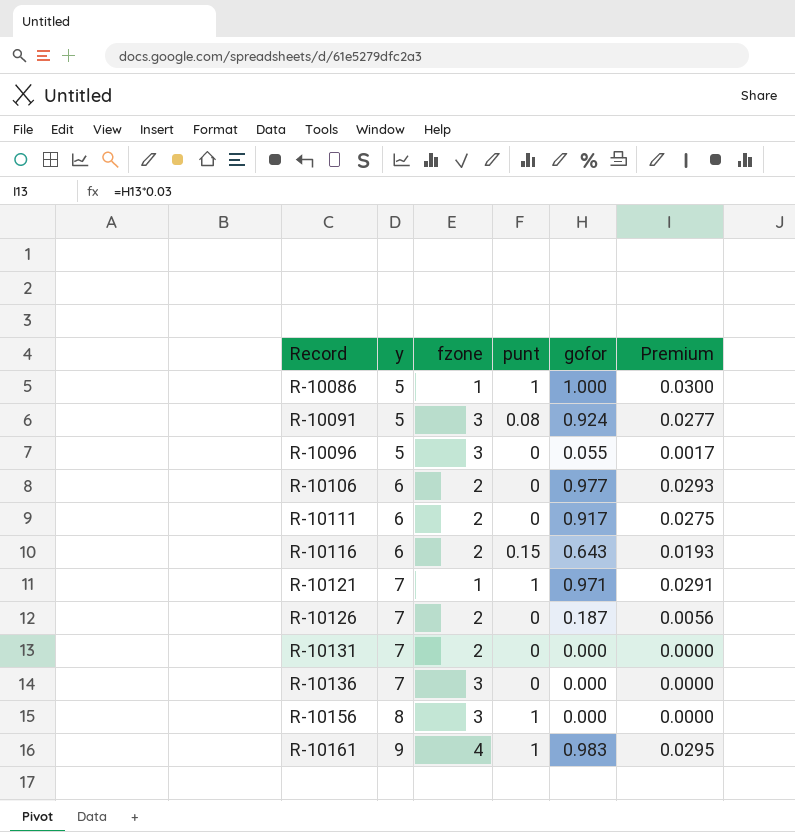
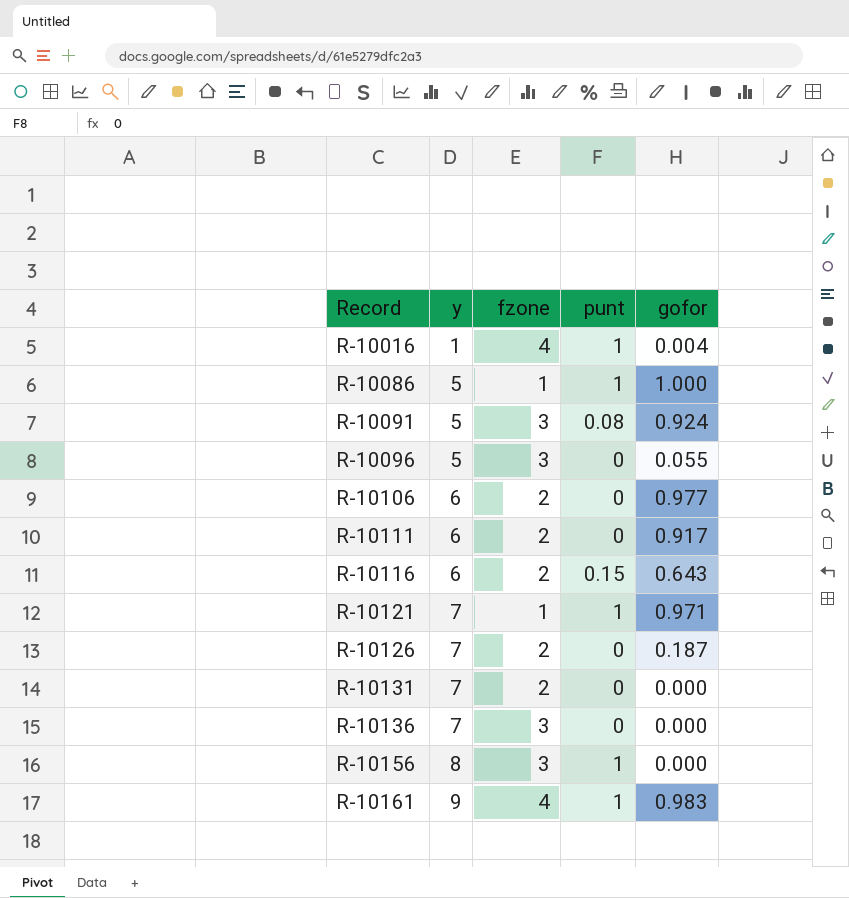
column Premium | formula: [gofor] * 0.03 -> none
row R-10016: none -> 1 | 4 | 1 | 0.004

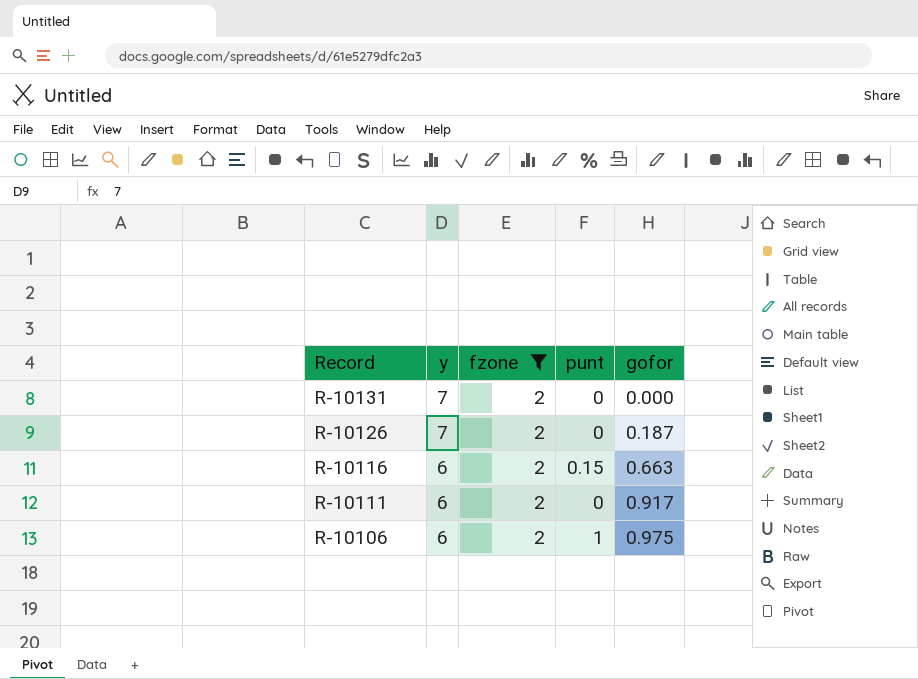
filter: none -> fzone = 2
row order: Record ascending -> Record descending
R-10116 | gofor: 0.643 -> 0.663
R-10106 | punt: 0 -> 1
R-10106 | gofor: 0.977 -> 0.975

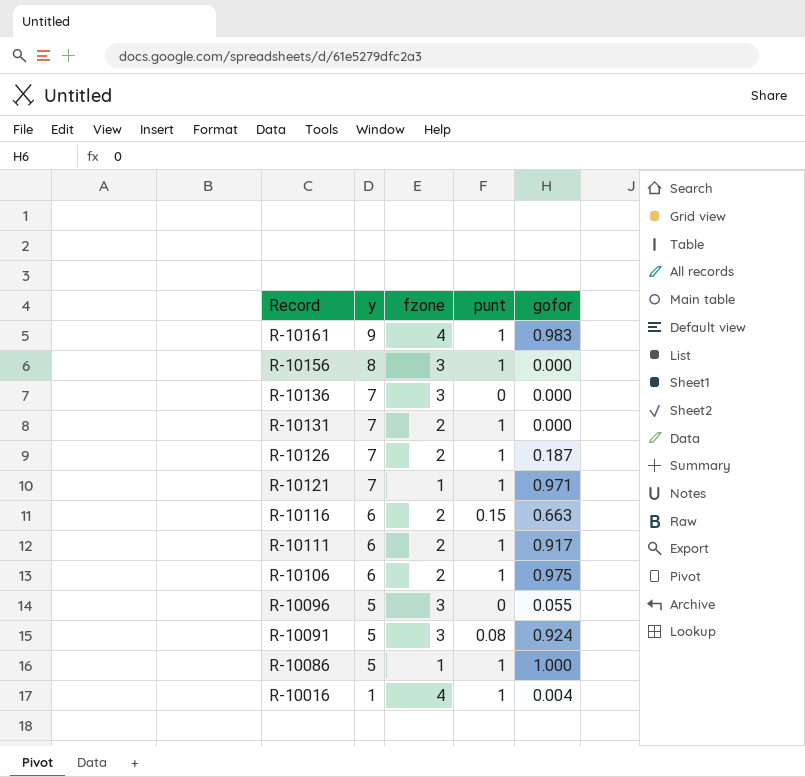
filter: fzone = 2 -> none
R-10131 | punt: 0 -> 1
R-10126 | punt: 0 -> 1
R-10111 | punt: 0 -> 1

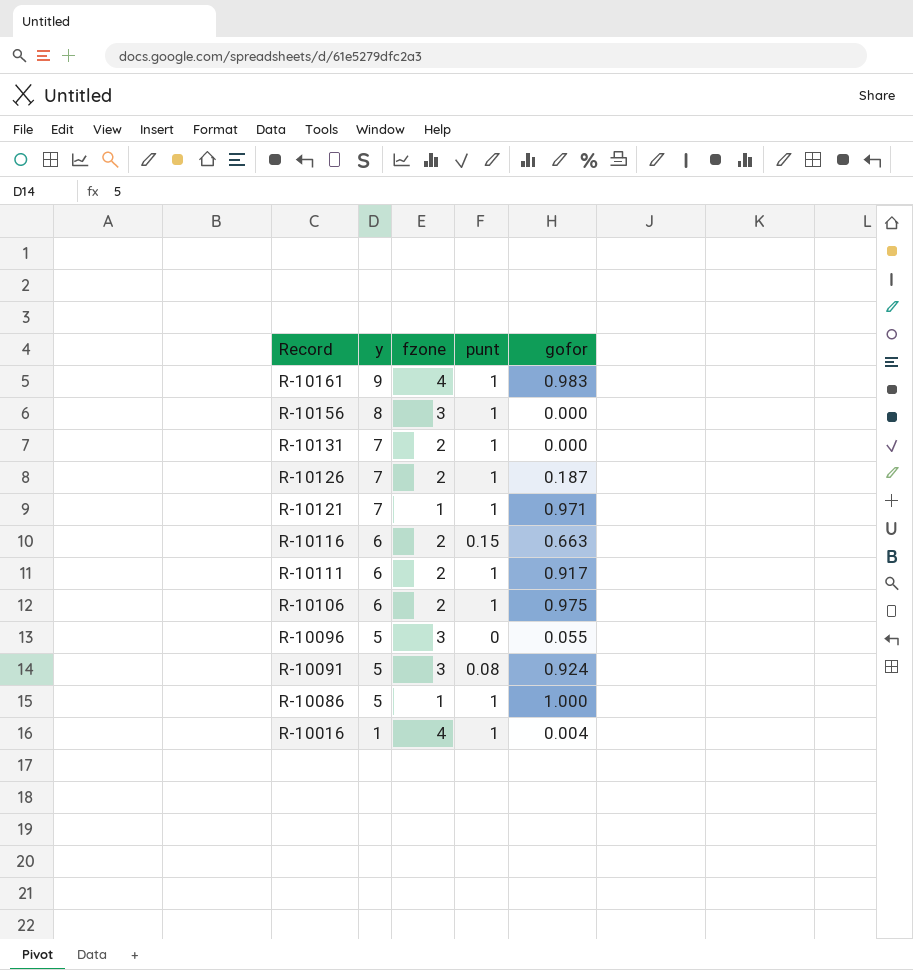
row R-10136: 7 | 3 | 0 | 0.000 -> none

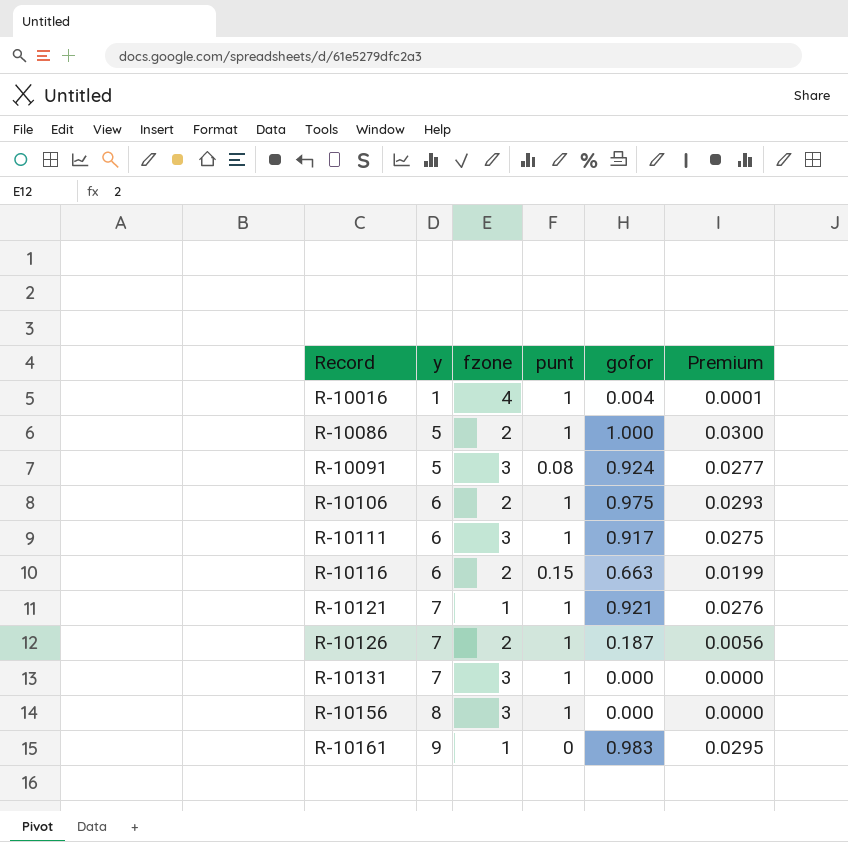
row order: Record descending -> Record ascending
column Premium | formula: none -> [gofor] * 0.03
row R-10096: 5 | 3 | 0 | 0.055 -> none
R-10086 | fzone: 1 -> 2
R-10111 | fzone: 2 -> 3
R-10121 | gofor: 0.971 -> 0.921
R-10131 | fzone: 2 -> 3
R-10161 | fzone: 4 -> 1
R-10161 | punt: 1 -> 0

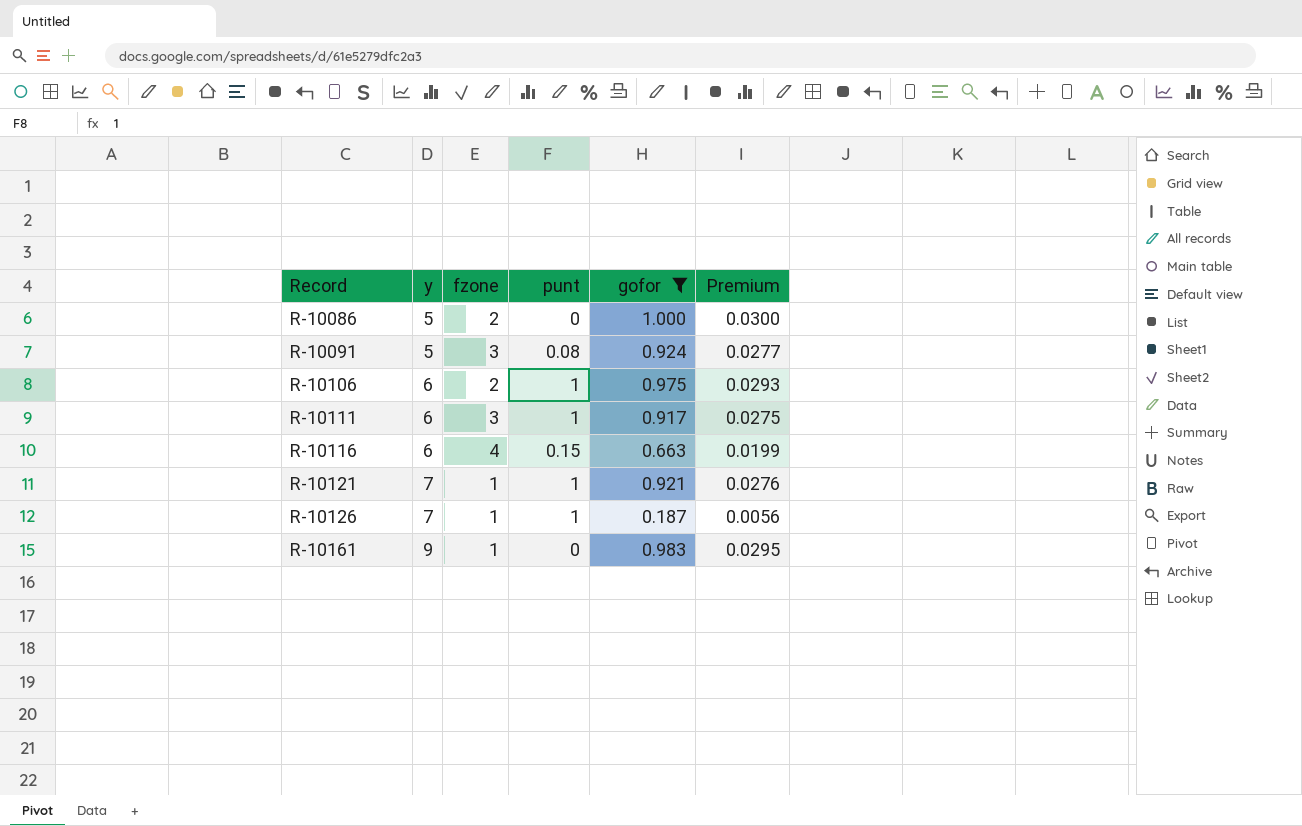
filter: none -> gofor >= 0.187
R-10086 | punt: 1 -> 0
R-10116 | fzone: 2 -> 4
R-10126 | fzone: 2 -> 1

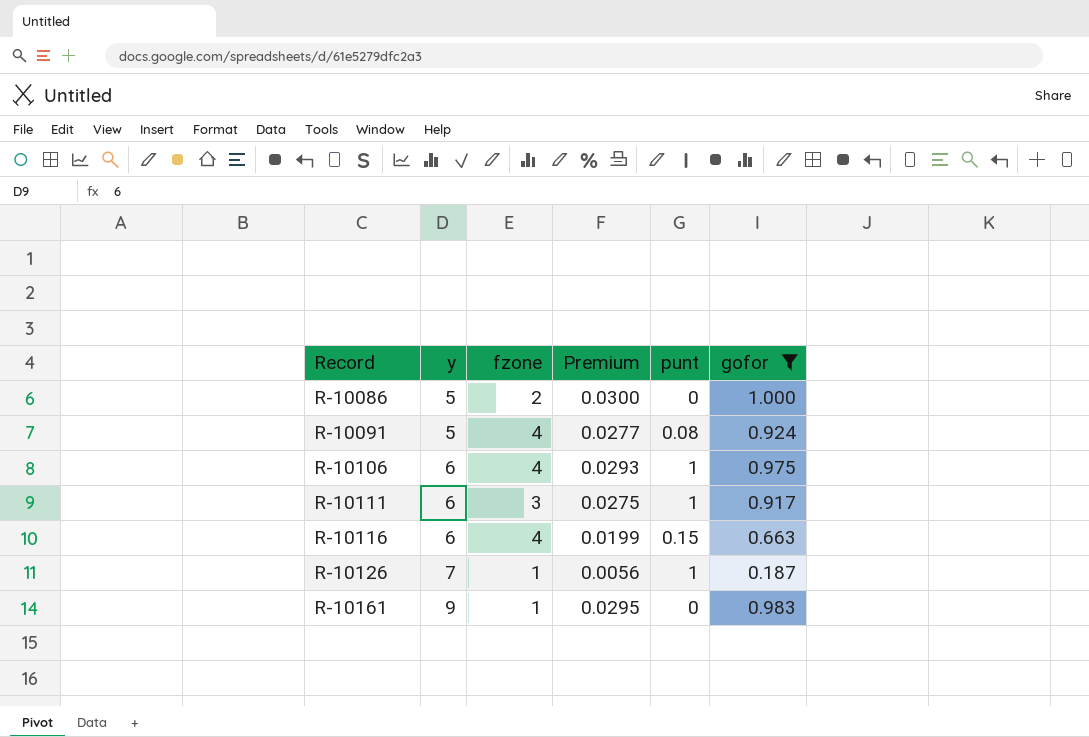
column Premium | position: 6 -> 4
row R-10121: 7 | 1 | 1 | 0.921 | 0.0276 -> none
R-10091 | fzone: 3 -> 4
R-10106 | fzone: 2 -> 4

